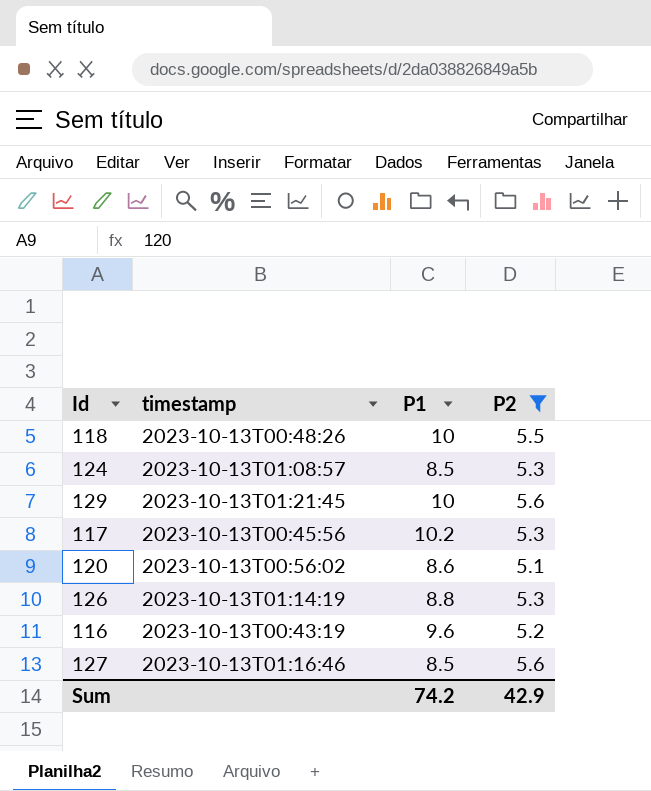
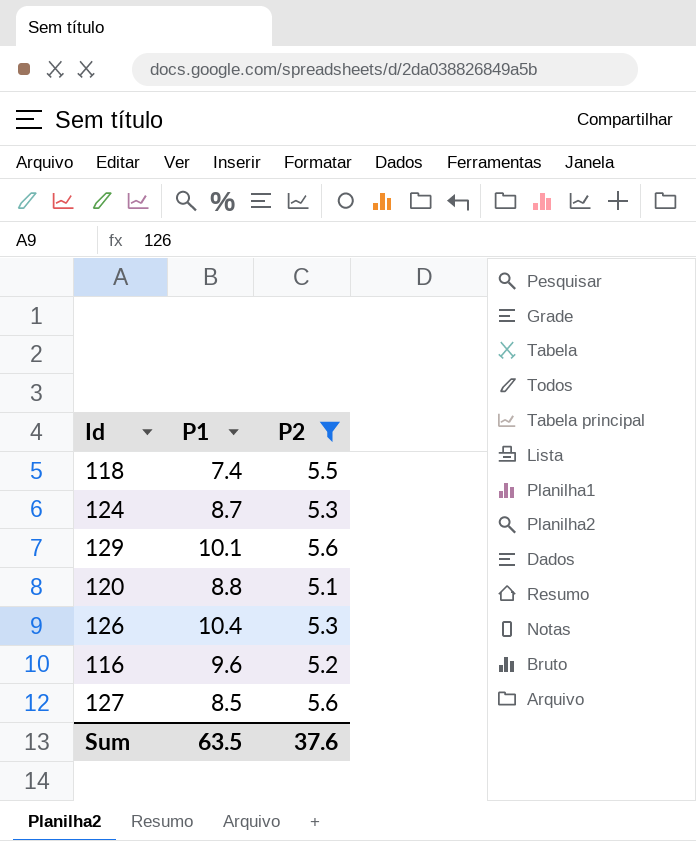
column timestamp | position: 2 -> none
row 117: 2023-10-13T00:45:56 | 10.2 | 5.3 -> none
118 | P1: 10 -> 7.4
124 | P1: 8.5 -> 8.7
129 | P1: 10 -> 10.1
120 | P1: 8.6 -> 8.8
126 | P1: 8.8 -> 10.4
Sum | P1: 74.2 -> 63.5
Sum | P2: 42.9 -> 37.6

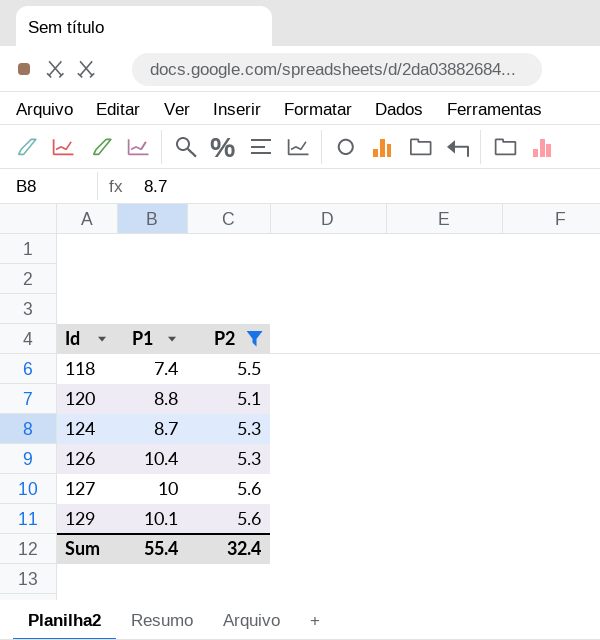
row order: none -> Id ascending
row 116: 9.6 | 5.2 -> none
127 | P1: 8.5 -> 10
Sum | P1: 63.5 -> 55.4
Sum | P2: 37.6 -> 32.4

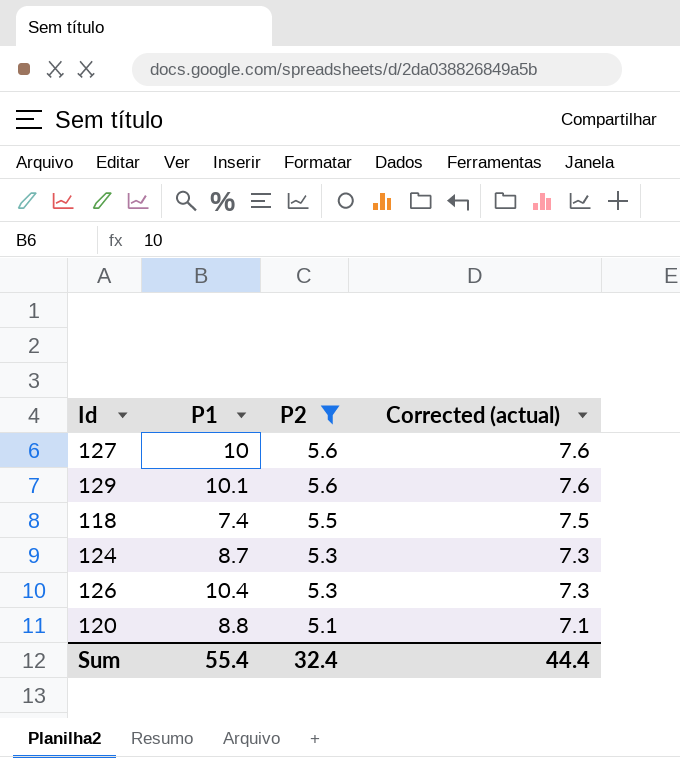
row order: Id ascending -> P2 descending
column Corrected (actual) | formula: none -> [P2] + 2

